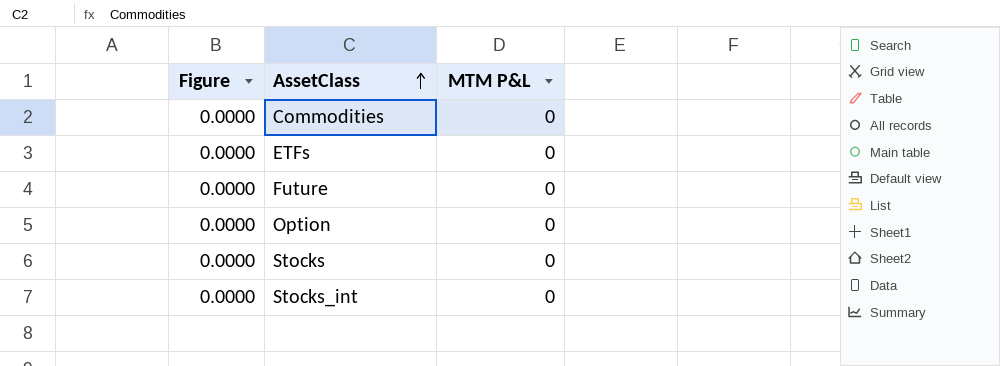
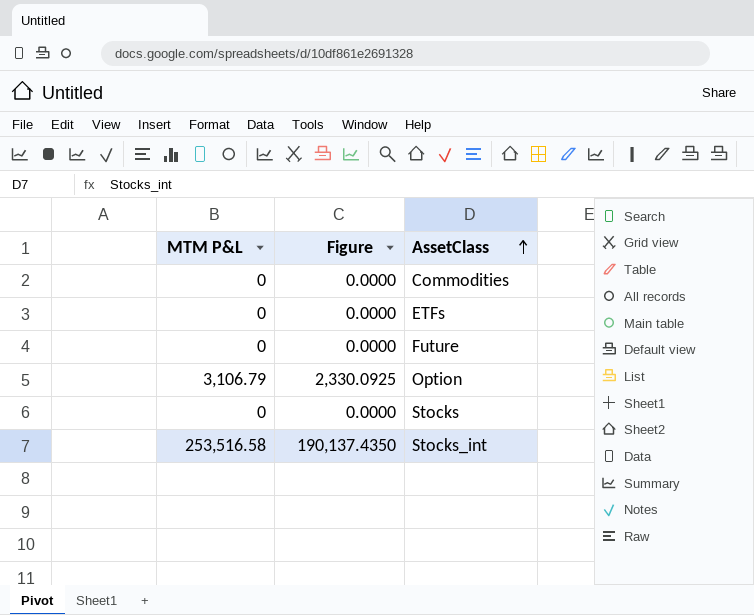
column MTM P&L | position: 3 -> 1
Option | MTM P&L: 0 -> 3,106.79
Option | Figure: 0.0000 -> 2,330.0925
Stocks_int | MTM P&L: 0 -> 253,516.58
Stocks_int | Figure: 0.0000 -> 190,137.4350

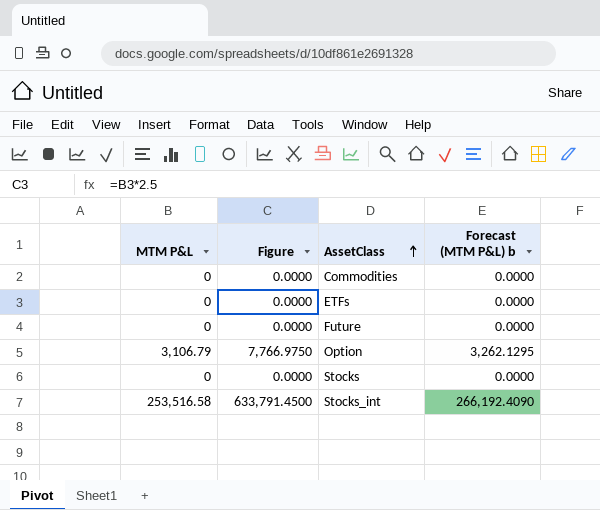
column Figure | formula: [MTM P&L] * 0.75 -> [MTM P&L] * 2.5
column Forecast (MTM P&L) b | formula: none -> [MTM P&L] * 1.05

